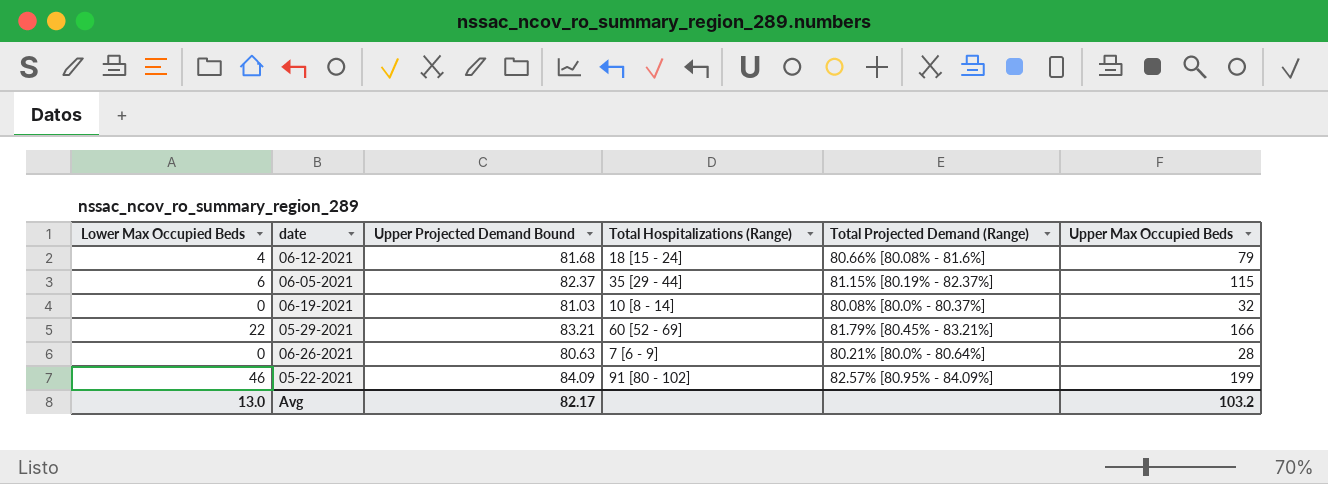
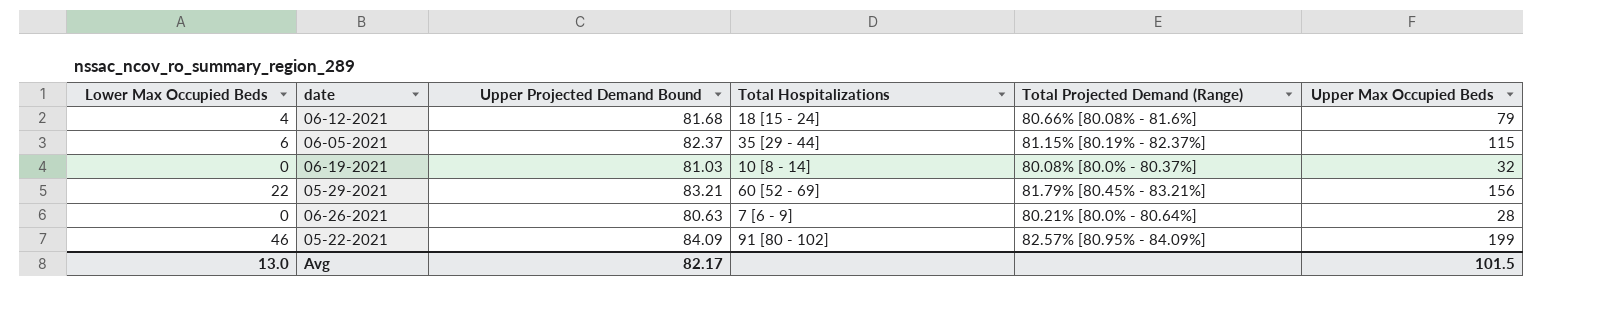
column name: Total Hospitalizations (Range) -> Total Hospitalizations
05-29-2021 | Upper Max Occupied Beds: 166 -> 156
Avg | Upper Max Occupied Beds: 103.2 -> 101.5

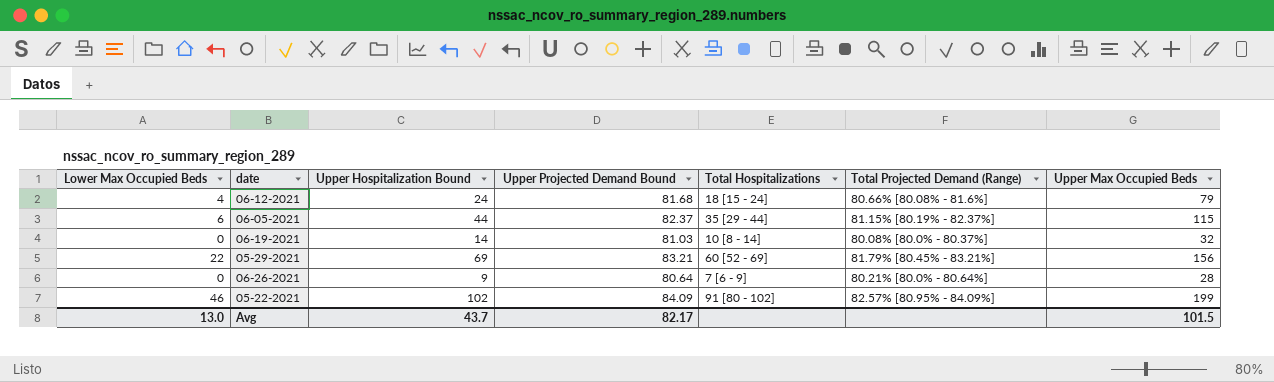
column Upper Hospitalization Bound | position: none -> 3
06-26-2021 | Upper Projected Demand Bound: 80.63 -> 80.64

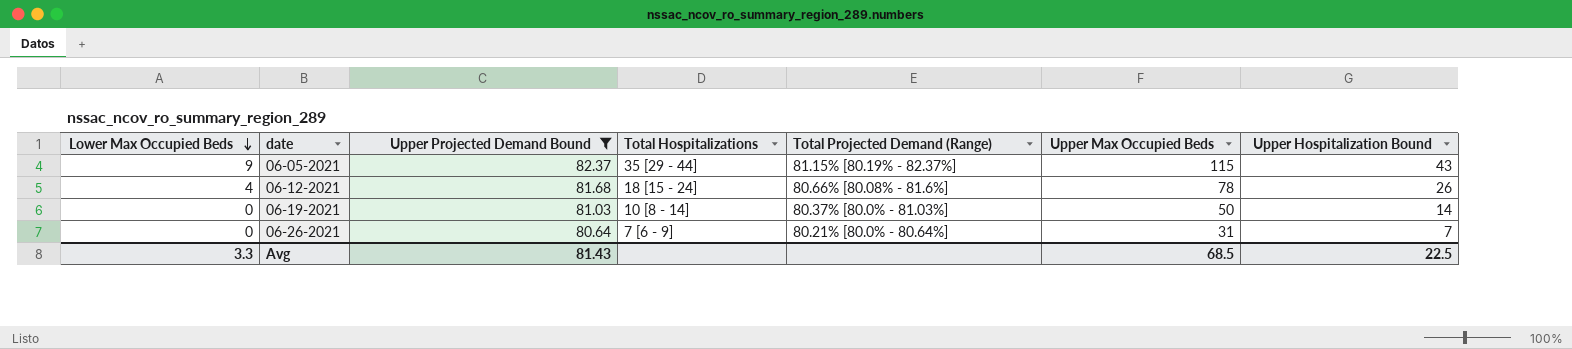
filter: none -> Upper Projected Demand Bound <= 82.37
row order: none -> Lower Max Occupied Beds descending
column Upper Hospitalization Bound | position: 3 -> 7
06-05-2021 | Lower Max Occupied Beds: 6 -> 9
06-05-2021 | Upper Hospitalization Bound: 44 -> 43
06-12-2021 | Upper Max Occupied Beds: 79 -> 78
06-12-2021 | Upper Hospitalization Bound: 24 -> 26
06-19-2021 | Total Projected Demand (Range): 80.08% [80.0% - 80.37%] -> 80.37% [80.0% - 81.03%]
06-19-2021 | Upper Max Occupied Beds: 32 -> 50
06-26-2021 | Upper Max Occupied Beds: 28 -> 31
06-26-2021 | Upper Hospitalization Bound: 9 -> 7
Avg | Lower Max Occupied Beds: 13.0 -> 3.3
Avg | Upper Projected Demand Bound: 82.17 -> 81.43
Avg | Upper Max Occupied Beds: 101.5 -> 68.5
Avg | Upper Hospitalization Bound: 43.7 -> 22.5

